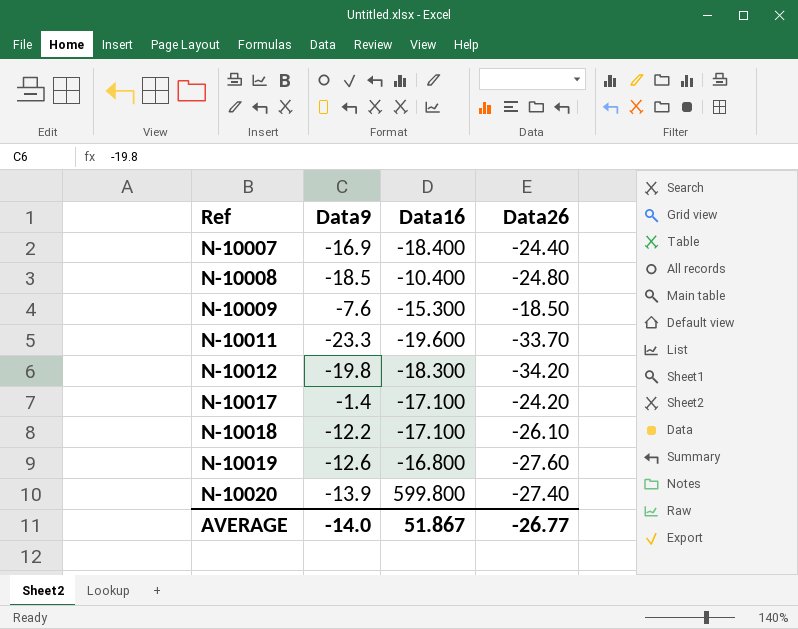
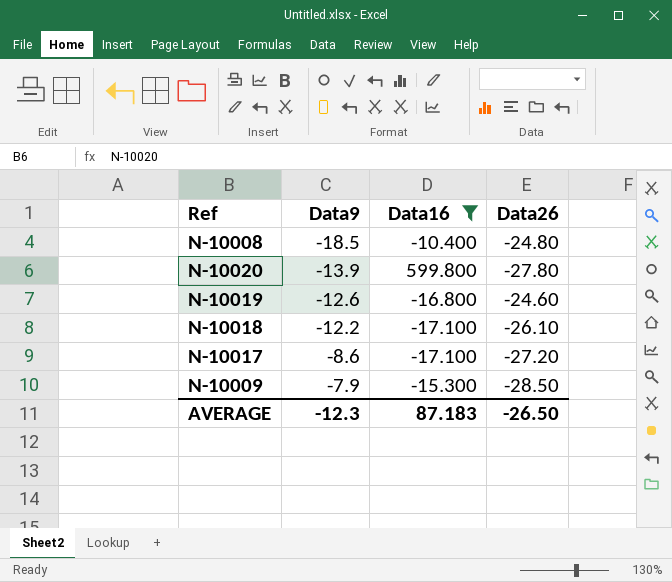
filter: none -> Data16 >= -17.100
row order: Ref ascending -> Data9 ascending
N-10020 | Data26: -27.40 -> -27.80
N-10019 | Data26: -27.60 -> -24.60
N-10017 | Data9: -1.4 -> -8.6
N-10017 | Data26: -24.20 -> -27.20
N-10009 | Data9: -7.6 -> -7.9
N-10009 | Data26: -18.50 -> -28.50
AVERAGE | Data9: -14.0 -> -12.3
AVERAGE | Data16: 51.867 -> 87.183
AVERAGE | Data26: -26.77 -> -26.50

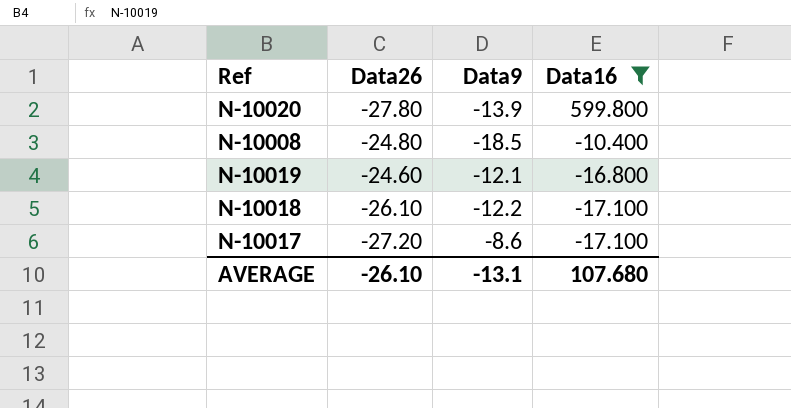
row order: Data9 ascending -> Data16 descending
column Data26 | position: 4 -> 2
row N-10009: -7.9 | -15.300 | -28.50 -> none
N-10019 | Data9: -12.6 -> -12.1
AVERAGE | Data26: -26.50 -> -26.10
AVERAGE | Data9: -12.3 -> -13.1
AVERAGE | Data16: 87.183 -> 107.680

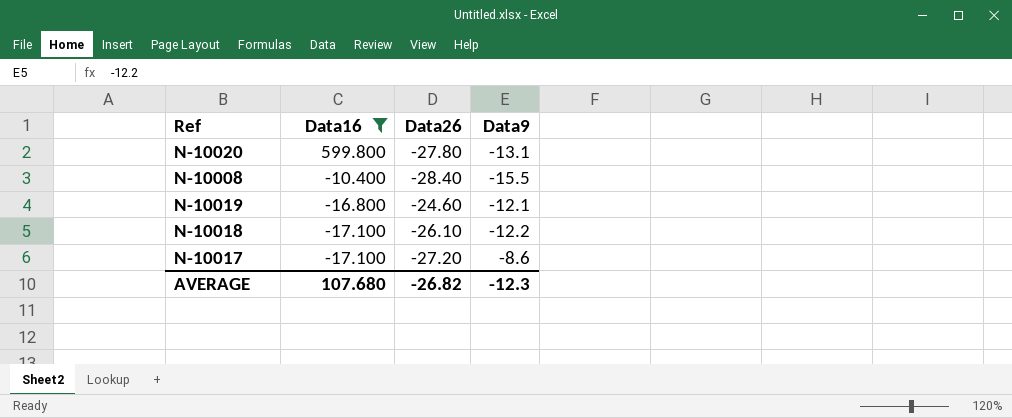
column Data16 | position: 4 -> 2
N-10020 | Data9: -13.9 -> -13.1
N-10008 | Data26: -24.80 -> -28.40
N-10008 | Data9: -18.5 -> -15.5
AVERAGE | Data26: -26.10 -> -26.82
AVERAGE | Data9: -13.1 -> -12.3

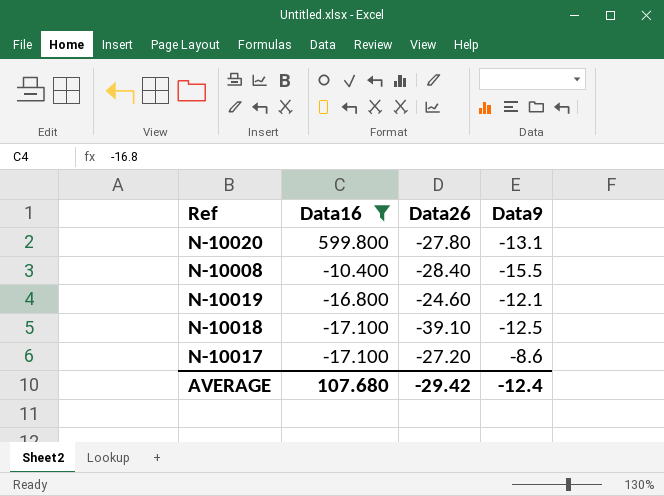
N-10018 | Data26: -26.10 -> -39.10
N-10018 | Data9: -12.2 -> -12.5
AVERAGE | Data26: -26.82 -> -29.42
AVERAGE | Data9: -12.3 -> -12.4

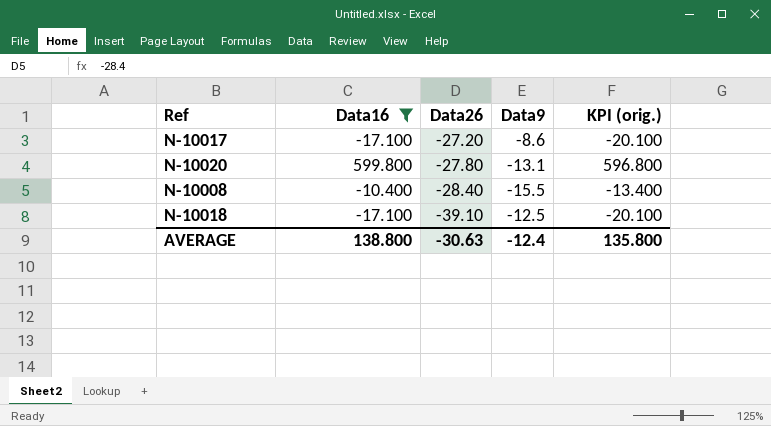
row order: Data16 descending -> Data26 descending
column KPI (orig.) | formula: none -> [Data16] - 3
row N-10019: -16.800 | -24.60 | -12.1 -> none
AVERAGE | Data16: 107.680 -> 138.800
AVERAGE | Data26: -29.42 -> -30.63

